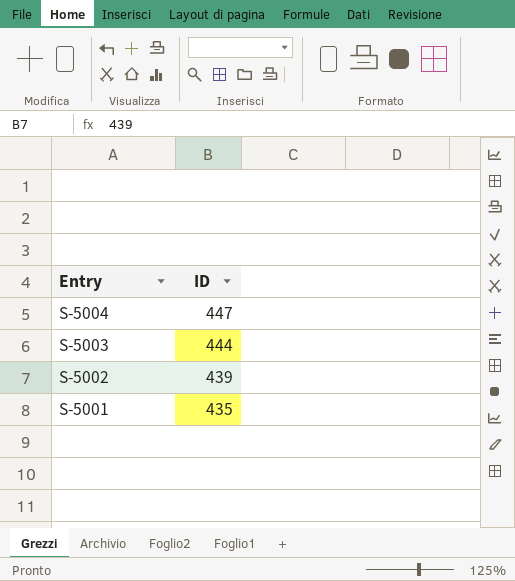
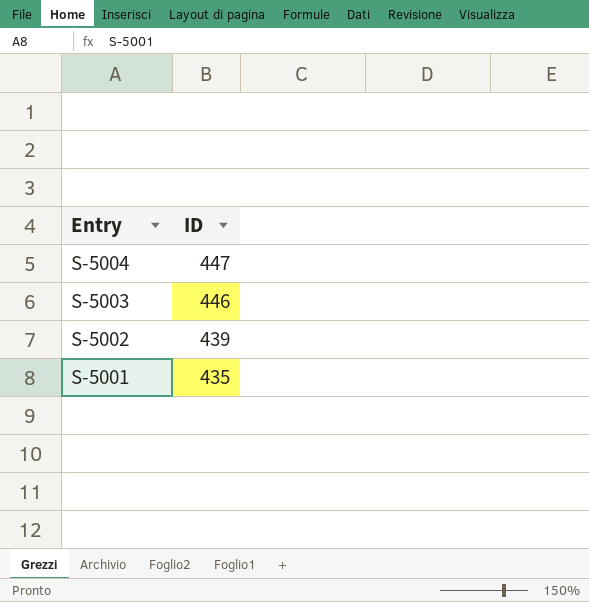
S-5003 | ID: 444 -> 446

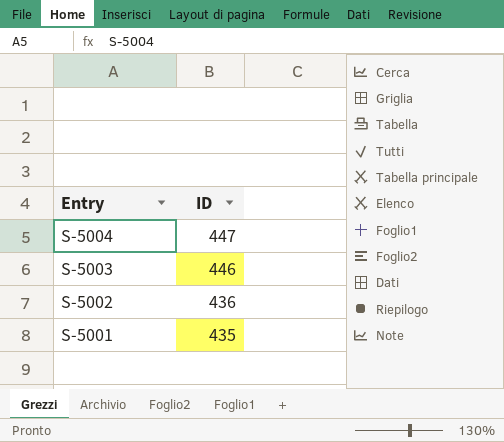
S-5002 | ID: 439 -> 436

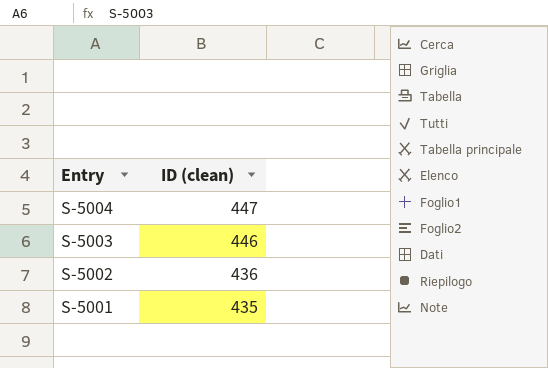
column name: ID -> ID (clean)

